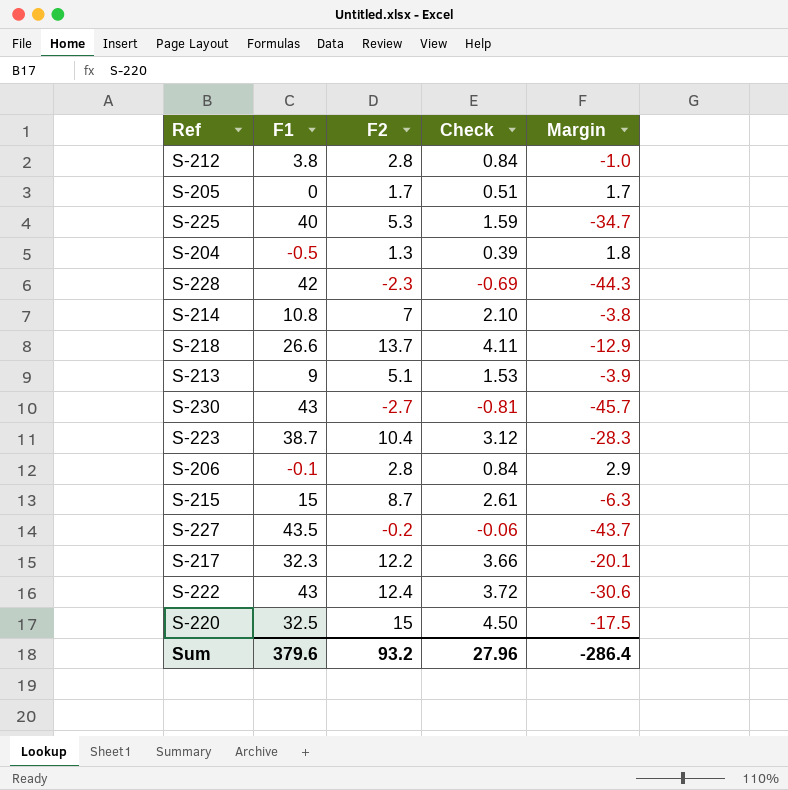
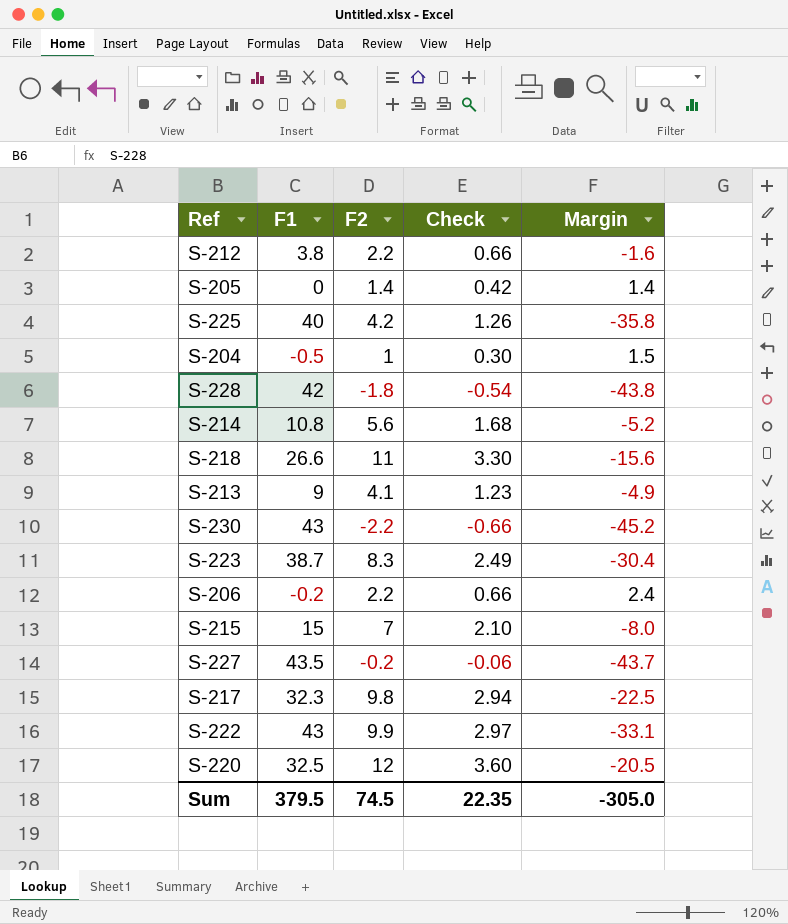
S-212 | F2: 2.8 -> 2.2
S-212 | Check: 0.84 -> 0.66
S-212 | Margin: -1.0 -> -1.6
S-205 | F2: 1.7 -> 1.4
S-205 | Check: 0.51 -> 0.42
S-205 | Margin: 1.7 -> 1.4
S-225 | F2: 5.3 -> 4.2
S-225 | Check: 1.59 -> 1.26
S-225 | Margin: -34.7 -> -35.8
S-204 | F2: 1.3 -> 1
S-204 | Check: 0.39 -> 0.30
S-204 | Margin: 1.8 -> 1.5
S-228 | F2: -2.3 -> -1.8
S-228 | Check: -0.69 -> -0.54
S-228 | Margin: -44.3 -> -43.8
S-214 | F2: 7 -> 5.6
S-214 | Check: 2.10 -> 1.68
S-214 | Margin: -3.8 -> -5.2
S-218 | F2: 13.7 -> 11
S-218 | Check: 4.11 -> 3.30
S-218 | Margin: -12.9 -> -15.6
S-213 | F2: 5.1 -> 4.1
S-213 | Check: 1.53 -> 1.23
S-213 | Margin: -3.9 -> -4.9
S-230 | F2: -2.7 -> -2.2
S-230 | Check: -0.81 -> -0.66
S-230 | Margin: -45.7 -> -45.2
S-223 | F2: 10.4 -> 8.3
S-223 | Check: 3.12 -> 2.49
S-223 | Margin: -28.3 -> -30.4
S-206 | F1: -0.1 -> -0.2
S-206 | F2: 2.8 -> 2.2
S-206 | Check: 0.84 -> 0.66
S-206 | Margin: 2.9 -> 2.4
S-215 | F2: 8.7 -> 7
S-215 | Check: 2.61 -> 2.10
S-215 | Margin: -6.3 -> -8.0
S-217 | F2: 12.2 -> 9.8
S-217 | Check: 3.66 -> 2.94
S-217 | Margin: -20.1 -> -22.5
S-222 | F2: 12.4 -> 9.9
S-222 | Check: 3.72 -> 2.97
S-222 | Margin: -30.6 -> -33.1
S-220 | F2: 15 -> 12
S-220 | Check: 4.50 -> 3.60
S-220 | Margin: -17.5 -> -20.5
Sum | F1: 379.6 -> 379.5
Sum | F2: 93.2 -> 74.5
Sum | Check: 27.96 -> 22.35
Sum | Margin: -286.4 -> -305.0

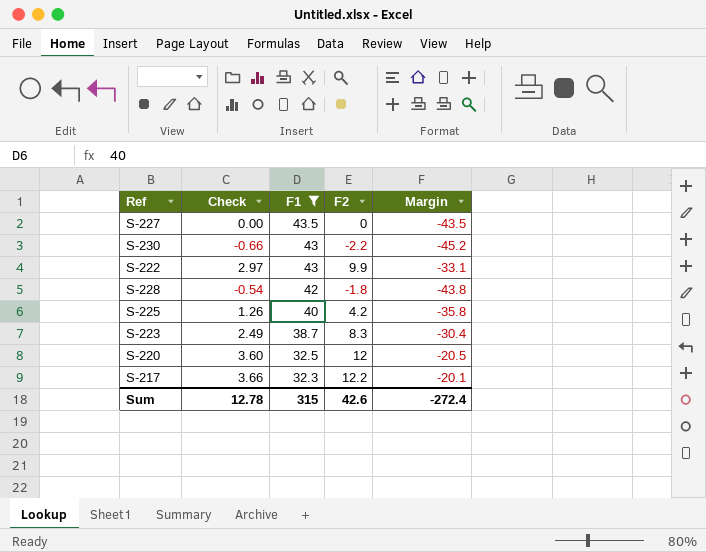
filter: none -> F1 >= 32.3
row order: none -> F1 descending
column Check | position: 4 -> 2
S-227 | Check: -0.06 -> 0.00
S-227 | F2: -0.2 -> 0
S-227 | Margin: -43.7 -> -43.5
S-217 | Check: 2.94 -> 3.66
S-217 | F2: 9.8 -> 12.2
S-217 | Margin: -22.5 -> -20.1
Sum | Check: 22.35 -> 12.78
Sum | F1: 379.5 -> 315
Sum | F2: 74.5 -> 42.6
Sum | Margin: -305.0 -> -272.4

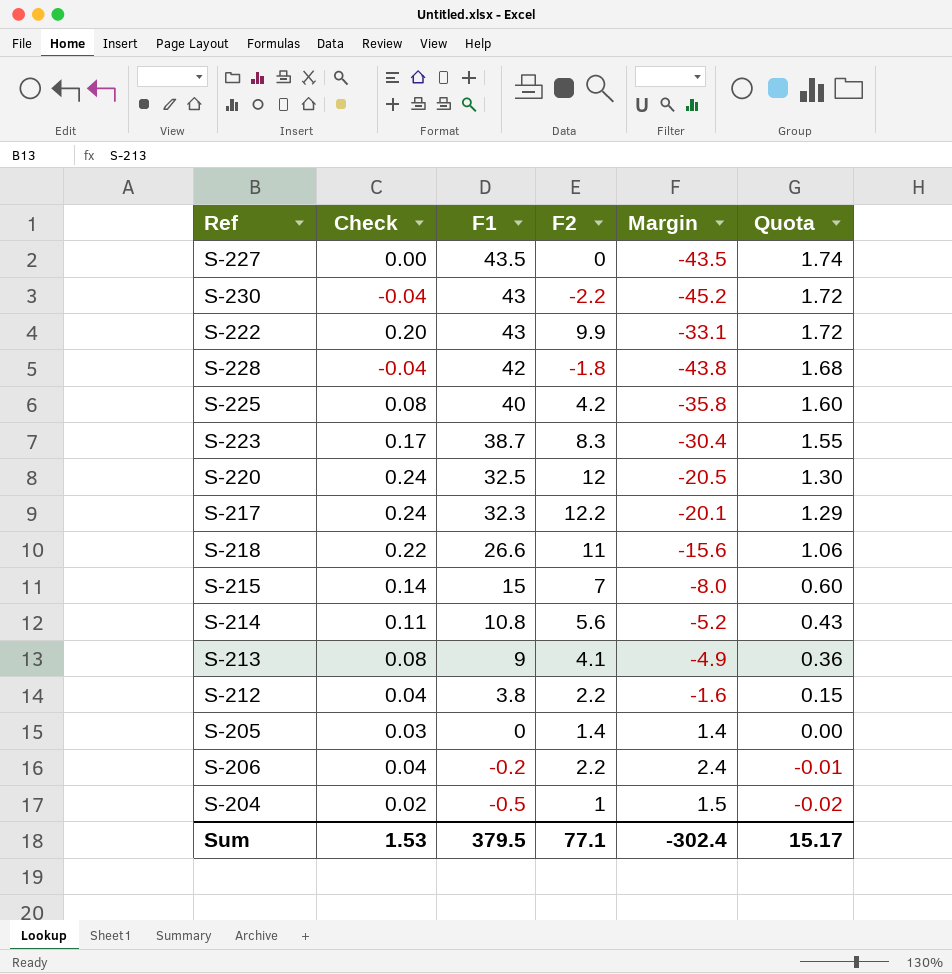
filter: F1 >= 32.3 -> none
column Check | formula: [F2] * 0.3 -> [F2] * 0.02
column Quota | formula: none -> [F1] * 0.04
Sum | Check: 12.78 -> 1.53
Sum | F1: 315 -> 379.5
Sum | F2: 42.6 -> 77.1
Sum | Margin: -272.4 -> -302.4

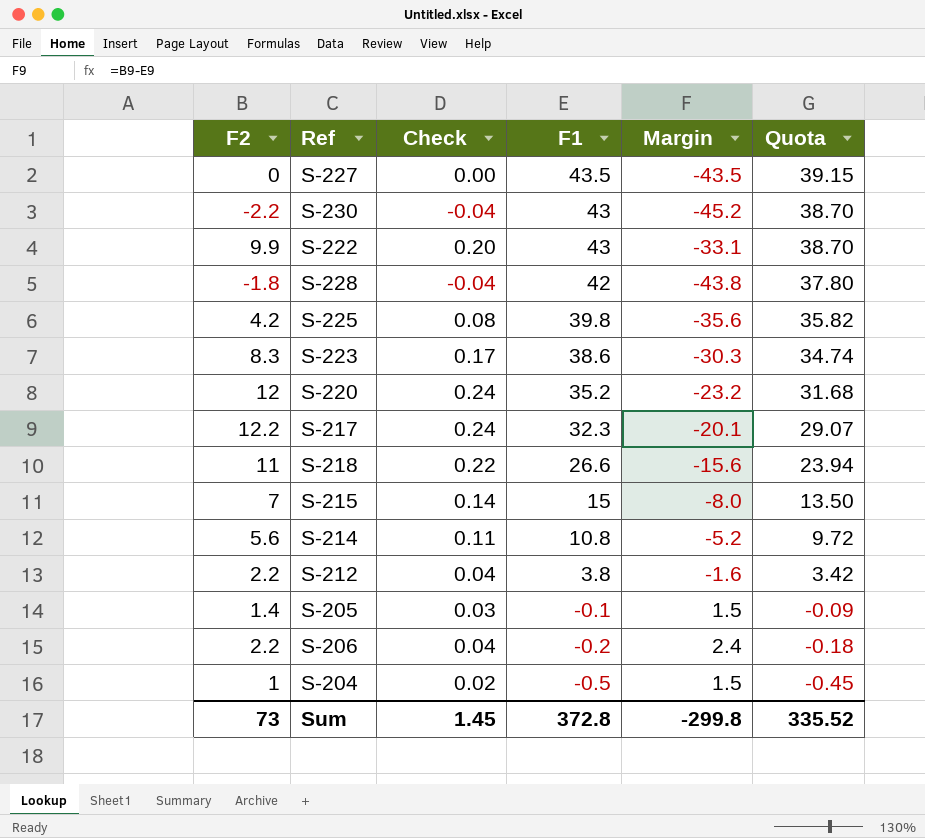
column F2 | position: 4 -> 1
column Quota | formula: [F1] * 0.04 -> [F1] * 0.9
row S-213: 0.08 | 9 | 4.1 | -4.9 | 0.36 -> none
S-225 | F1: 40 -> 39.8
S-225 | Margin: -35.8 -> -35.6
S-223 | F1: 38.7 -> 38.6
S-223 | Margin: -30.4 -> -30.3
S-220 | F1: 32.5 -> 35.2
S-220 | Margin: -20.5 -> -23.2
S-205 | F1: 0 -> -0.1
S-205 | Margin: 1.4 -> 1.5
Sum | F2: 77.1 -> 73
Sum | Check: 1.53 -> 1.45
Sum | F1: 379.5 -> 372.8
Sum | Margin: -302.4 -> -299.8
Sum | Quota: 15.17 -> 335.52

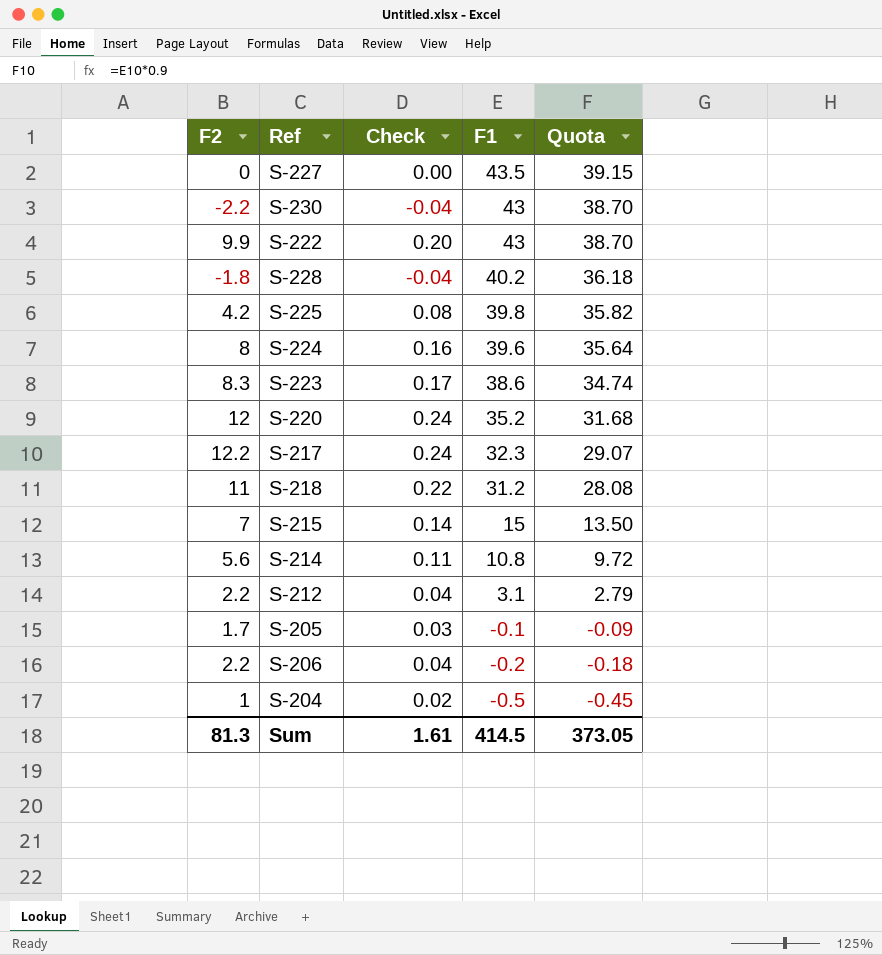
column Margin | formula: [F2] - [F1] -> none
S-228 | F1: 42 -> 40.2
S-228 | Quota: 37.80 -> 36.18
row S-224: none -> 8 | 0.16 | 39.6 | 35.64
S-218 | F1: 26.6 -> 31.2
S-218 | Quota: 23.94 -> 28.08
S-212 | F1: 3.8 -> 3.1
S-212 | Quota: 3.42 -> 2.79
S-205 | F2: 1.4 -> 1.7
Sum | F2: 73 -> 81.3
Sum | Check: 1.45 -> 1.61
Sum | F1: 372.8 -> 414.5
Sum | Quota: 335.52 -> 373.05

